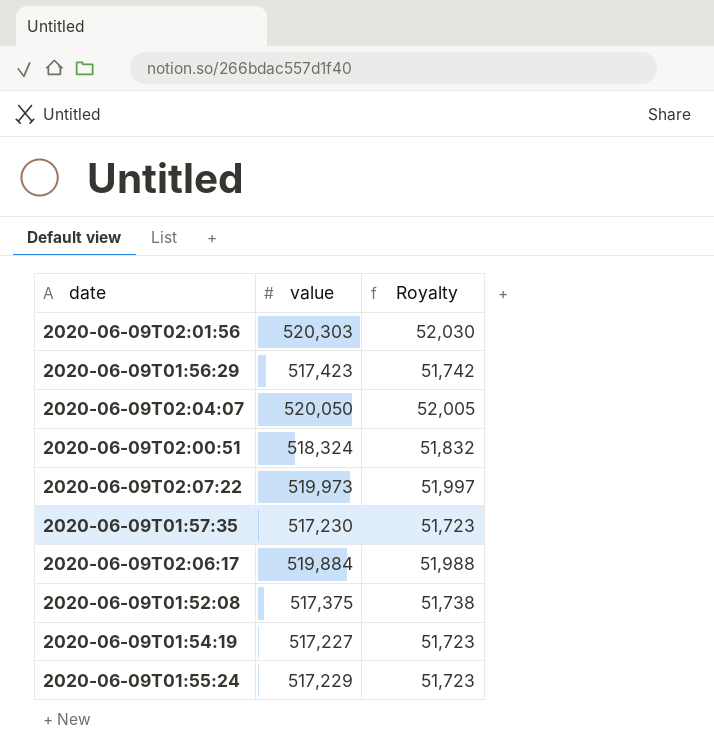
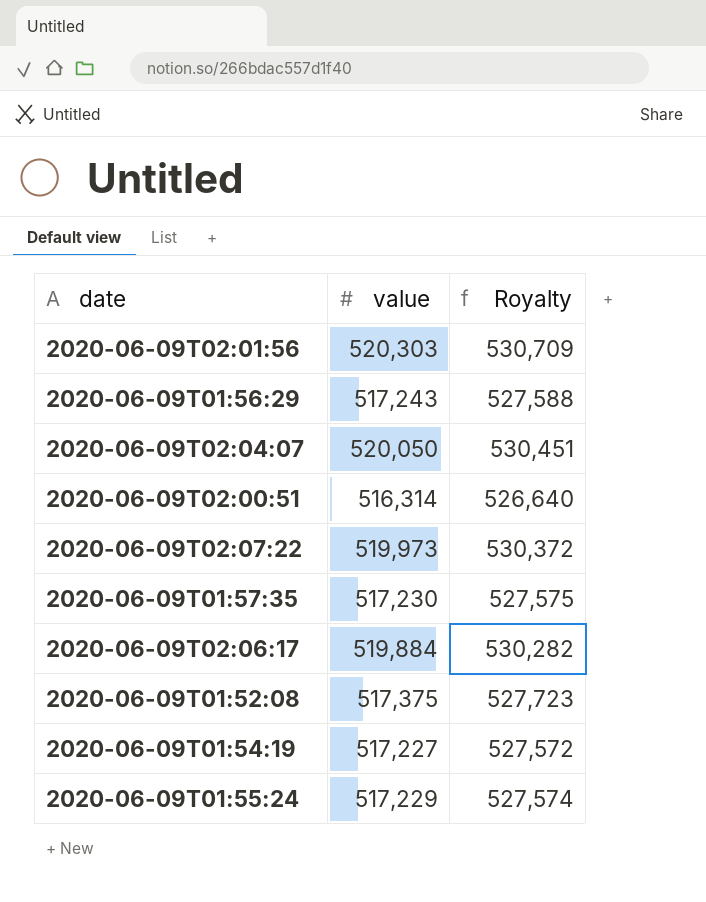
column Royalty | formula: [value] * 0.1 -> [value] * 1.02
2020-06-09T01:56:29 | value: 517,423 -> 517,243
2020-06-09T02:00:51 | value: 518,324 -> 516,314

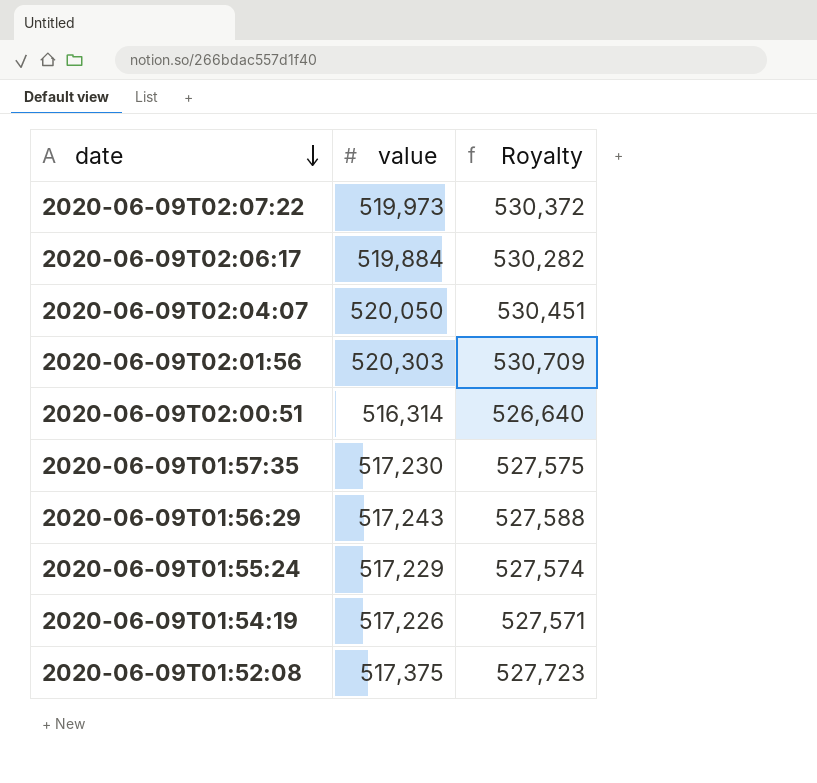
row order: none -> date descending
2020-06-09T01:54:19 | value: 517,227 -> 517,226
2020-06-09T01:54:19 | Royalty: 527,572 -> 527,571

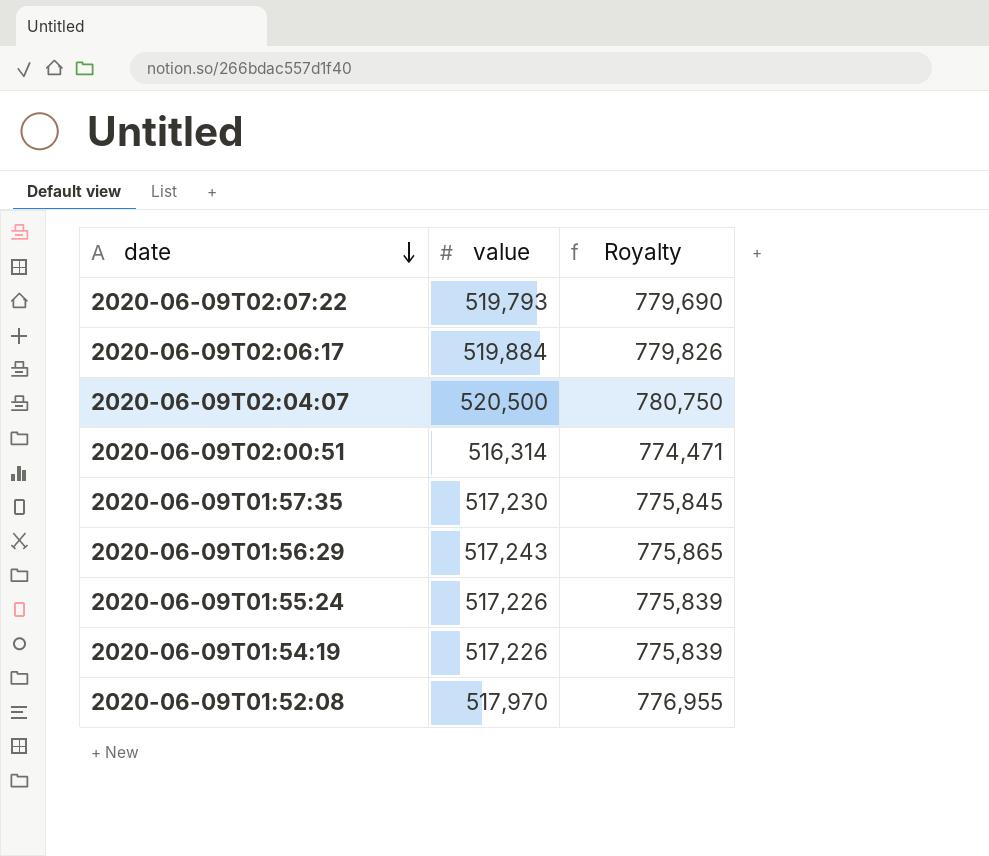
column Royalty | formula: [value] * 1.02 -> [value] * 1.5
row 2020-06-09T02:01:56: 520,303 | 530,709 -> none
2020-06-09T02:07:22 | value: 519,973 -> 519,793
2020-06-09T02:04:07 | value: 520,050 -> 520,500
2020-06-09T01:55:24 | value: 517,229 -> 517,226
2020-06-09T01:52:08 | value: 517,375 -> 517,970

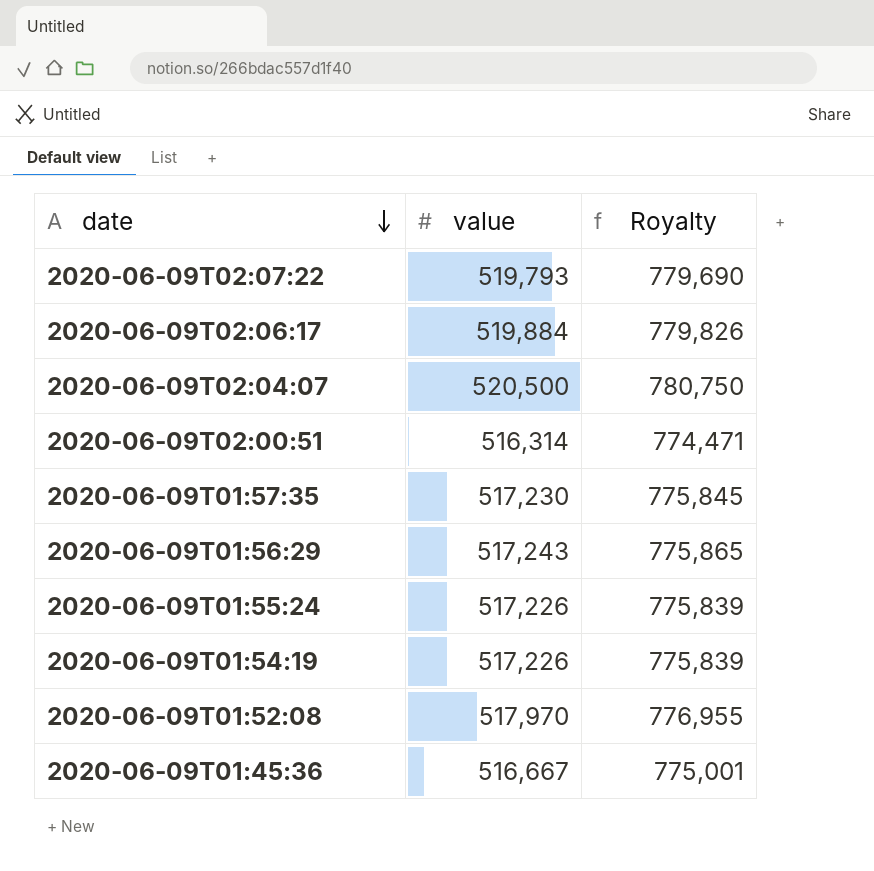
row 2020-06-09T01:45:36: none -> 516,667 | 775,001

